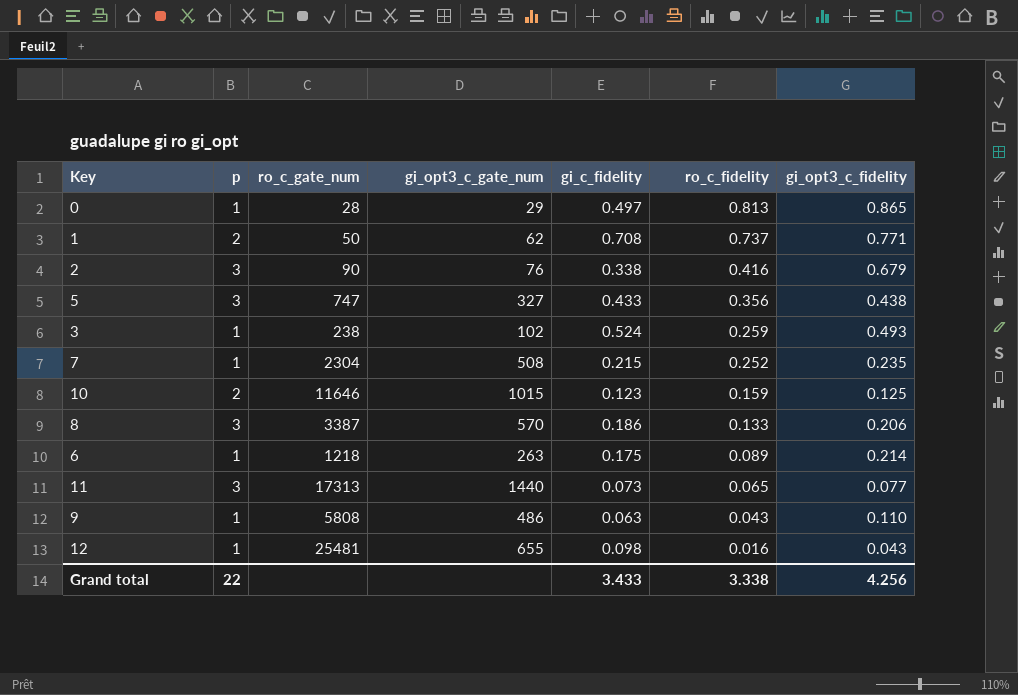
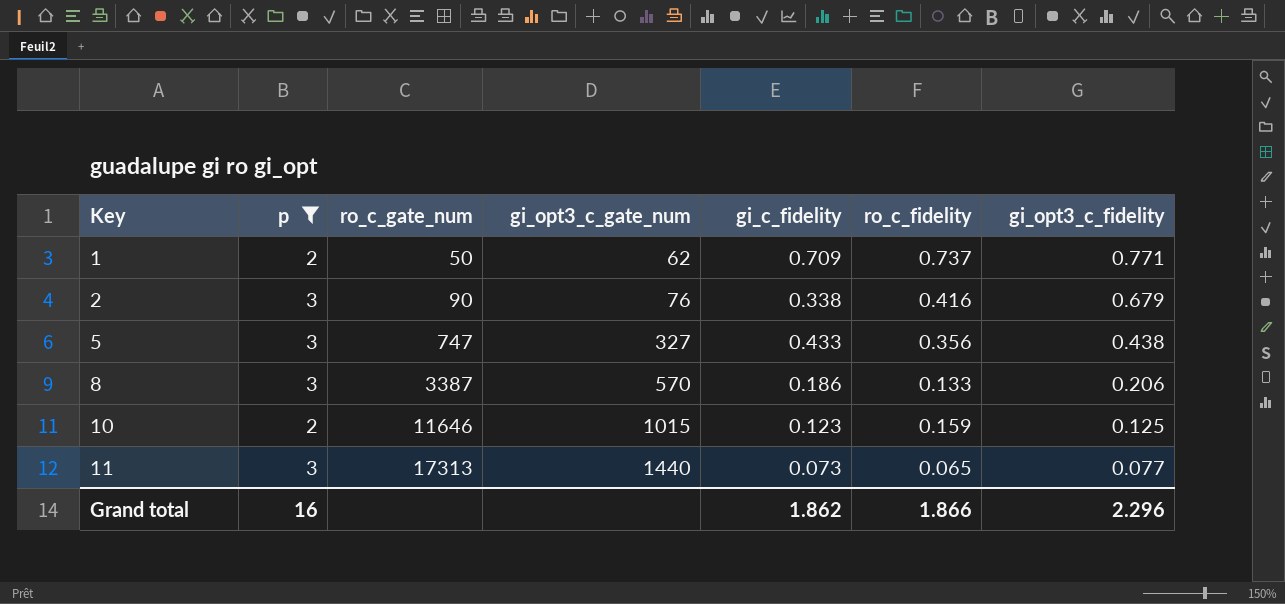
filter: none -> p != 1
row order: ro_c_fidelity descending -> Key ascending
1 | gi_c_fidelity: 0.708 -> 0.709
Grand total | p: 22 -> 16
Grand total | gi_c_fidelity: 3.433 -> 1.862
Grand total | ro_c_fidelity: 3.338 -> 1.866
Grand total | gi_opt3_c_fidelity: 4.256 -> 2.296

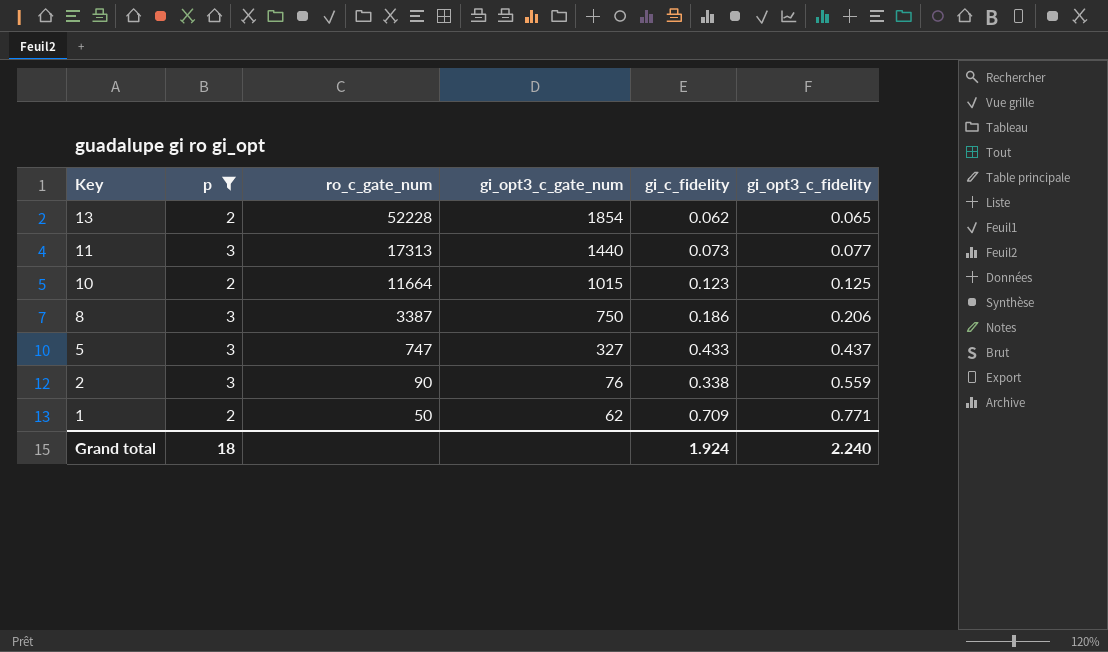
row order: Key ascending -> Key descending
column ro_c_fidelity | position: 6 -> none
row 13: none -> 2 | 52228 | 1854 | 0.062 | 0.065
10 | ro_c_gate_num: 11646 -> 11664
8 | gi_opt3_c_gate_num: 570 -> 750
5 | gi_opt3_c_fidelity: 0.438 -> 0.437
2 | gi_opt3_c_fidelity: 0.679 -> 0.559
Grand total | p: 16 -> 18
Grand total | gi_c_fidelity: 1.862 -> 1.924
Grand total | gi_opt3_c_fidelity: 2.296 -> 2.240

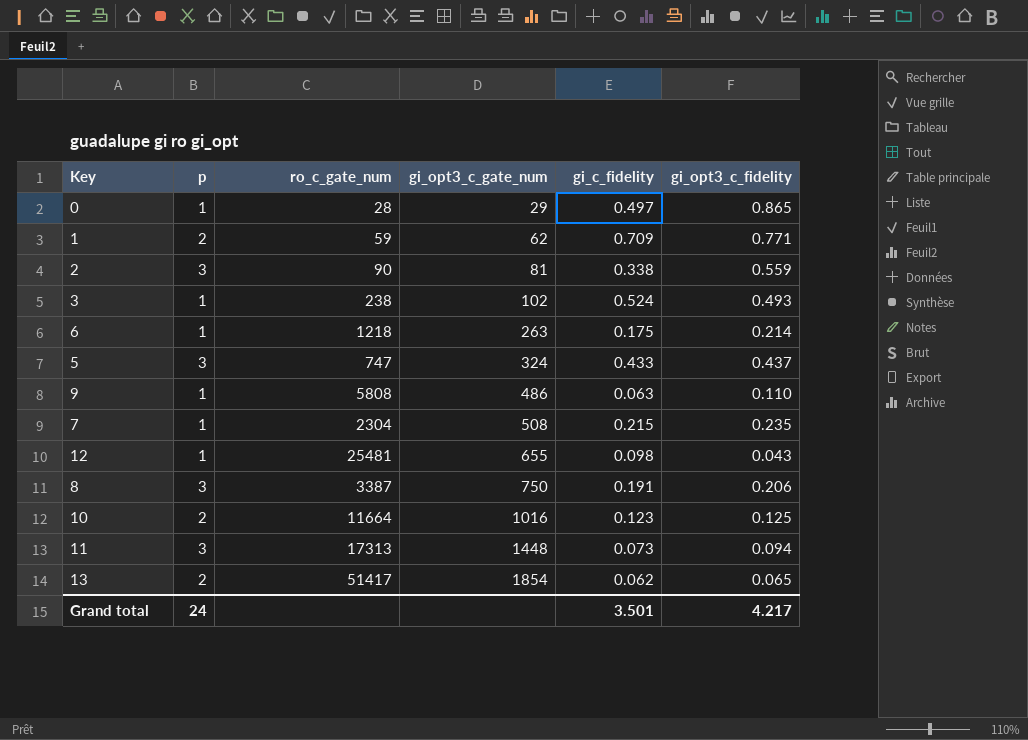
filter: p != 1 -> none
row order: Key descending -> gi_opt3_c_gate_num ascending
1 | ro_c_gate_num: 50 -> 59
2 | gi_opt3_c_gate_num: 76 -> 81
5 | gi_opt3_c_gate_num: 327 -> 324
8 | gi_c_fidelity: 0.186 -> 0.191
10 | gi_opt3_c_gate_num: 1015 -> 1016
11 | gi_opt3_c_gate_num: 1440 -> 1448
11 | gi_opt3_c_fidelity: 0.077 -> 0.094
13 | ro_c_gate_num: 52228 -> 51417
Grand total | p: 18 -> 24
Grand total | gi_c_fidelity: 1.924 -> 3.501
Grand total | gi_opt3_c_fidelity: 2.240 -> 4.217

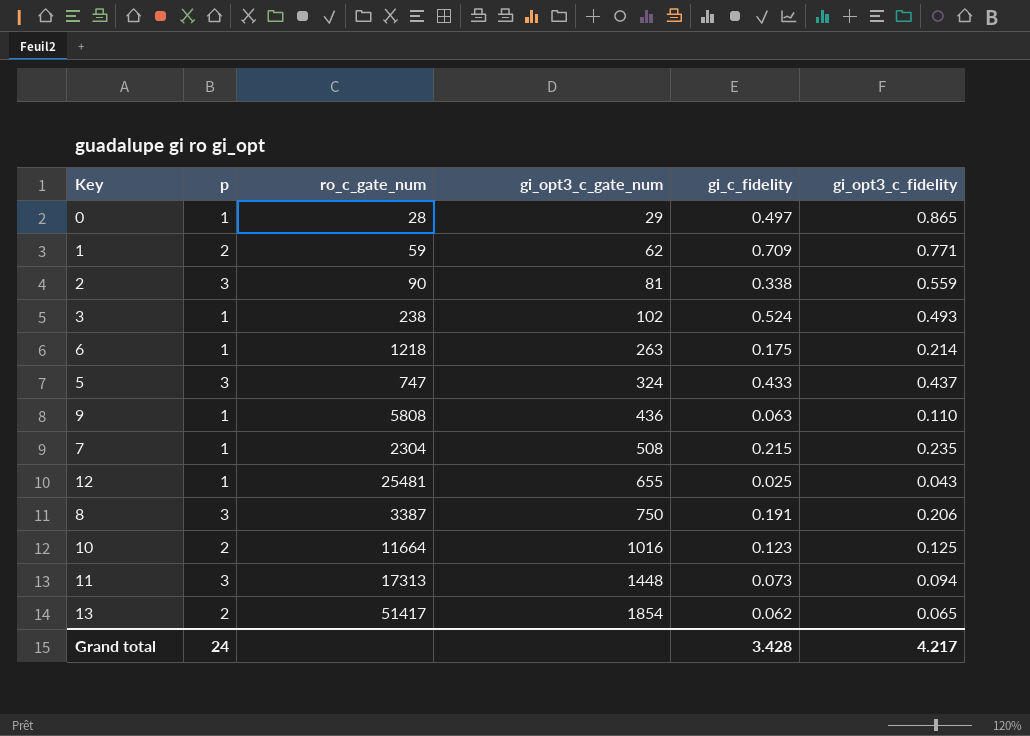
9 | gi_opt3_c_gate_num: 486 -> 436
12 | gi_c_fidelity: 0.098 -> 0.025
Grand total | gi_c_fidelity: 3.501 -> 3.428

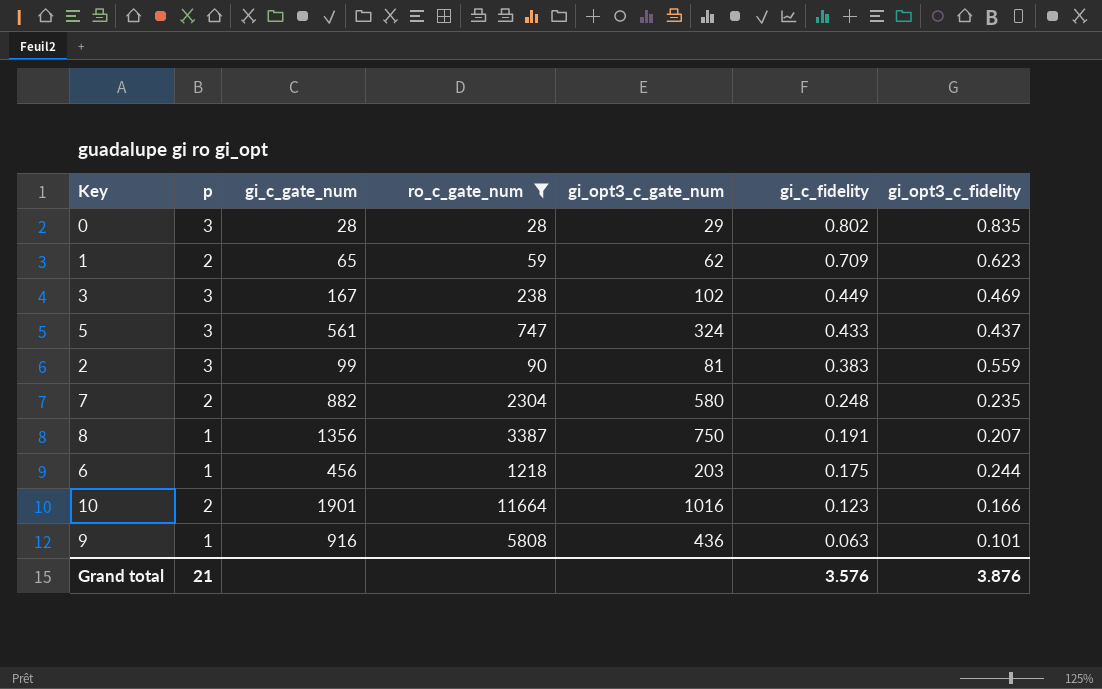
filter: none -> ro_c_gate_num <= 11664
row order: gi_opt3_c_gate_num ascending -> gi_c_fidelity descending
column gi_c_gate_num | position: none -> 3
0 | p: 1 -> 3
0 | gi_c_fidelity: 0.497 -> 0.802
0 | gi_opt3_c_fidelity: 0.865 -> 0.835
1 | gi_opt3_c_fidelity: 0.771 -> 0.623
3 | p: 1 -> 3
3 | gi_c_fidelity: 0.524 -> 0.449
3 | gi_opt3_c_fidelity: 0.493 -> 0.469
2 | gi_c_fidelity: 0.338 -> 0.383
7 | p: 1 -> 2
7 | gi_opt3_c_gate_num: 508 -> 580
7 | gi_c_fidelity: 0.215 -> 0.248
8 | p: 3 -> 1
8 | gi_opt3_c_fidelity: 0.206 -> 0.207
6 | gi_opt3_c_gate_num: 263 -> 203
6 | gi_opt3_c_fidelity: 0.214 -> 0.244
10 | gi_opt3_c_fidelity: 0.125 -> 0.166
9 | gi_opt3_c_fidelity: 0.110 -> 0.101
Grand total | p: 24 -> 21
Grand total | gi_c_fidelity: 3.428 -> 3.576
Grand total | gi_opt3_c_fidelity: 4.217 -> 3.876

